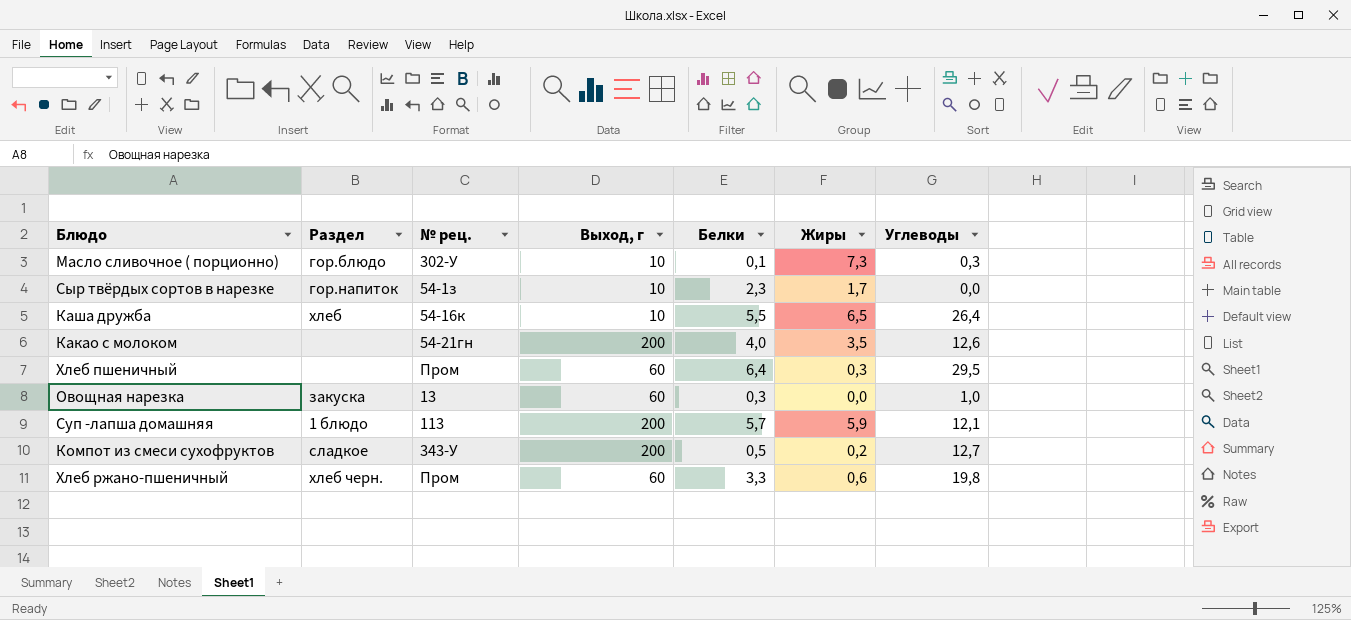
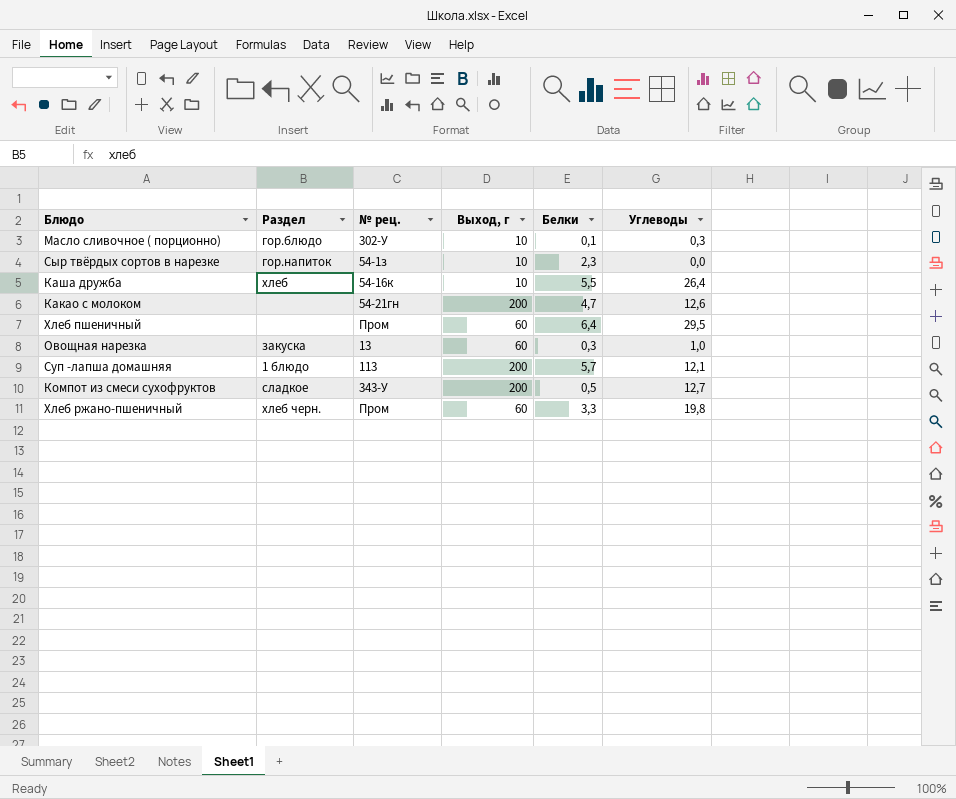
column Жиры | position: 6 -> none
Какао с молоком | Белки: 4,0 -> 4,7

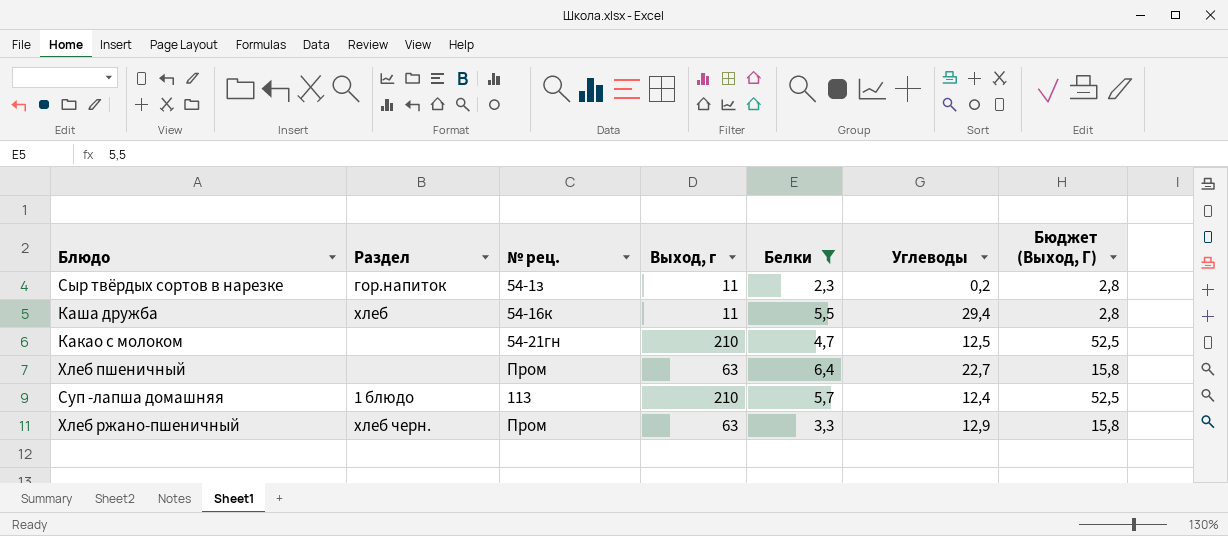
filter: none -> Белки >= 2,3
column Бюджет (Выход, Г) | formula: none -> [Выход, г] * 0,25
Сыр твёрдых сортов в нарезке | Выход, г: 10 -> 11
Сыр твёрдых сортов в нарезке | Углеводы: 0,0 -> 0,2
Каша дружба | Выход, г: 10 -> 11
Каша дружба | Углеводы: 26,4 -> 29,4
Какао с молоком | Выход, г: 200 -> 210
Какао с молоком | Углеводы: 12,6 -> 12,5
Хлеб пшеничный | Выход, г: 60 -> 63
Хлеб пшеничный | Углеводы: 29,5 -> 22,7
Суп -лапша домашняя | Выход, г: 200 -> 210
Суп -лапша домашняя | Углеводы: 12,1 -> 12,4
Хлеб ржано-пшеничный | Выход, г: 60 -> 63
Хлеб ржано-пшеничный | Углеводы: 19,8 -> 12,9

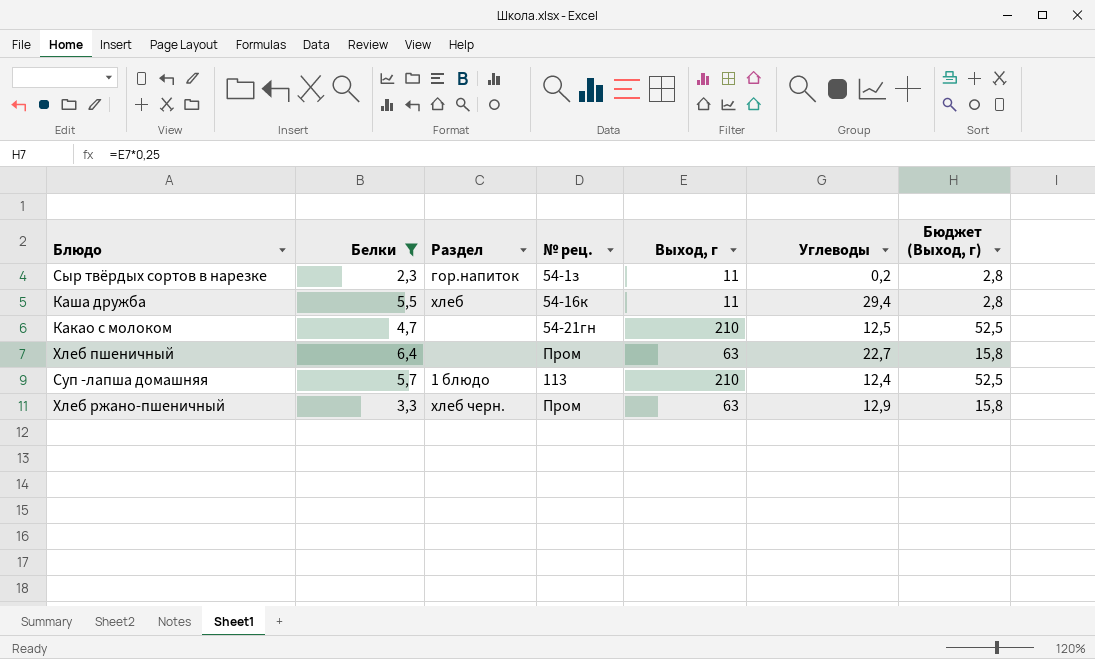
column Белки | position: 5 -> 2
column name: Бюджет (Выход, Г) -> Бюджет (Выход, г)

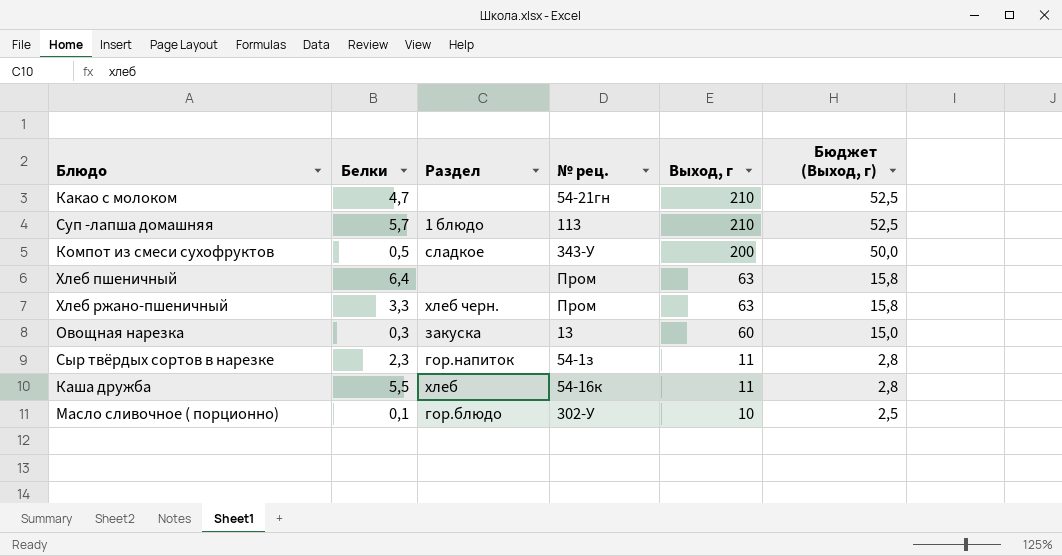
filter: Белки >= 2,3 -> none
row order: none -> Выход, г descending
column Углеводы | position: 6 -> none

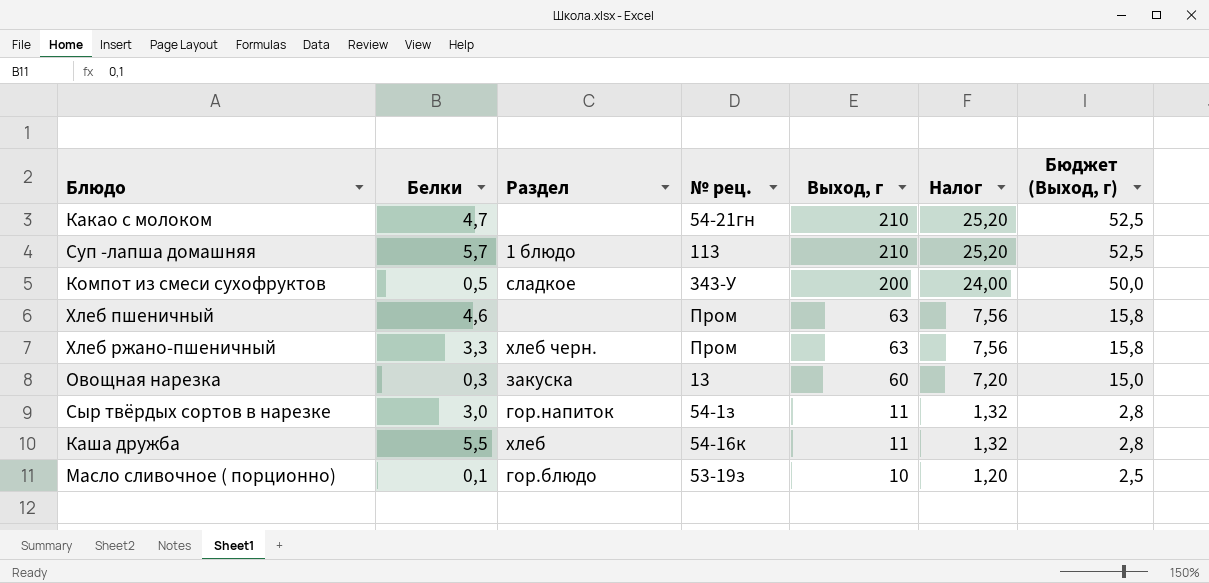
column Налог | formula: none -> [Выход, г] * 0,12
Хлеб пшеничный | Белки: 6,4 -> 4,6
Сыр твёрдых сортов в нарезке | Белки: 2,3 -> 3,0
Масло сливочное ( порционно) | № рец.: 302-У -> 53-19з

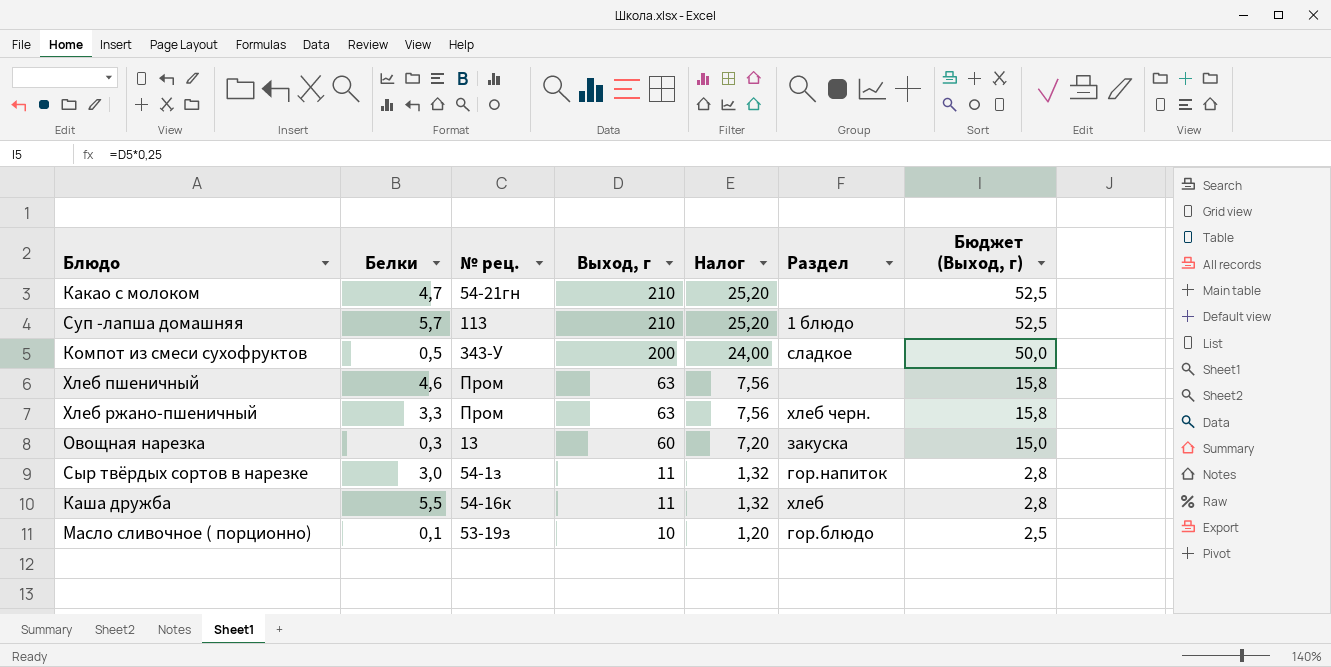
column Раздел | position: 3 -> 6

